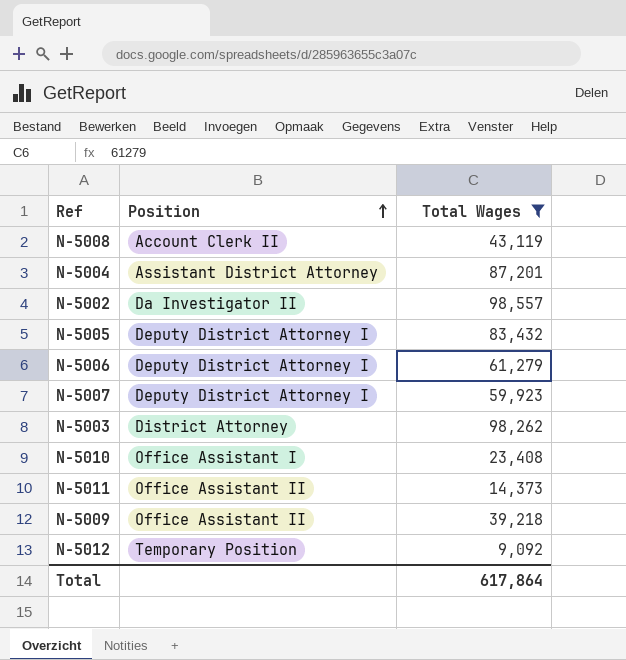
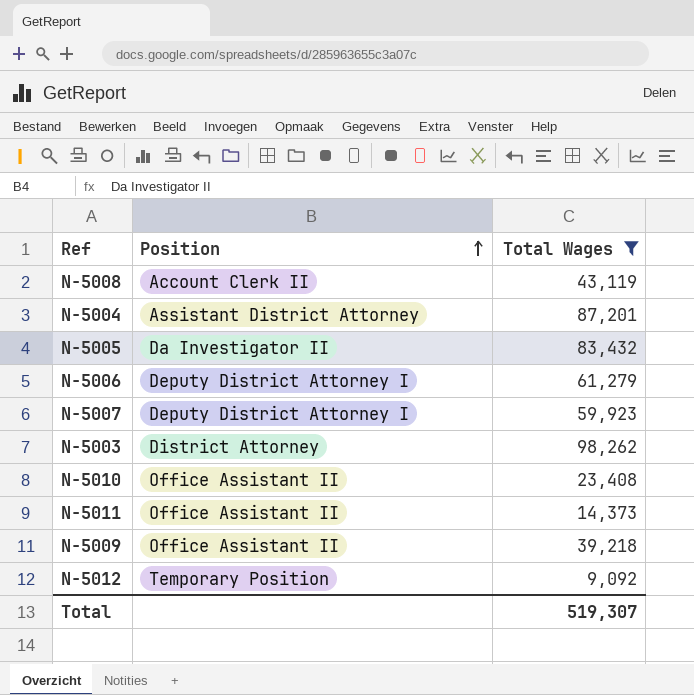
row N-5002: Da Investigator II | 98,557 -> none
N-5005 | Position: Deputy District Attorney I -> Da Investigator II
N-5010 | Position: Office Assistant I -> Office Assistant II
Total | Total Wages: 617,864 -> 519,307

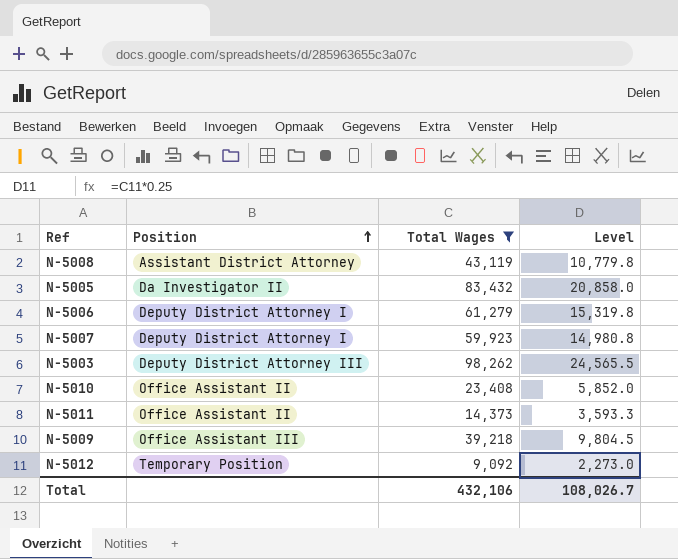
column Level | formula: none -> [Total Wages] * 0.25
row N-5004: Assistant District Attorney | 87,201 -> none
N-5008 | Position: Account Clerk II -> Assistant District Attorney
N-5003 | Position: District Attorney -> Deputy District Attorney III
N-5009 | Position: Office Assistant II -> Office Assistant III
Total | Total Wages: 519,307 -> 432,106

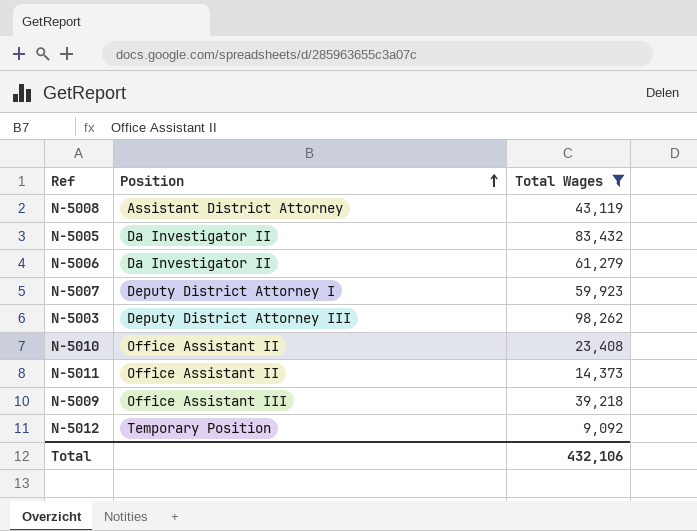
column Level | formula: [Total Wages] * 0.25 -> none
N-5006 | Position: Deputy District Attorney I -> Da Investigator II

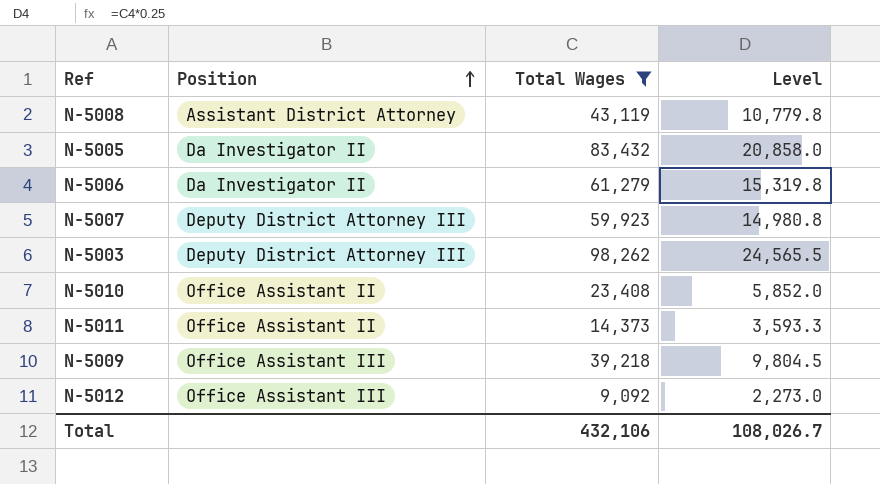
column Level | formula: none -> [Total Wages] * 0.25
N-5007 | Position: Deputy District Attorney I -> Deputy District Attorney III
N-5012 | Position: Temporary Position -> Office Assistant III

